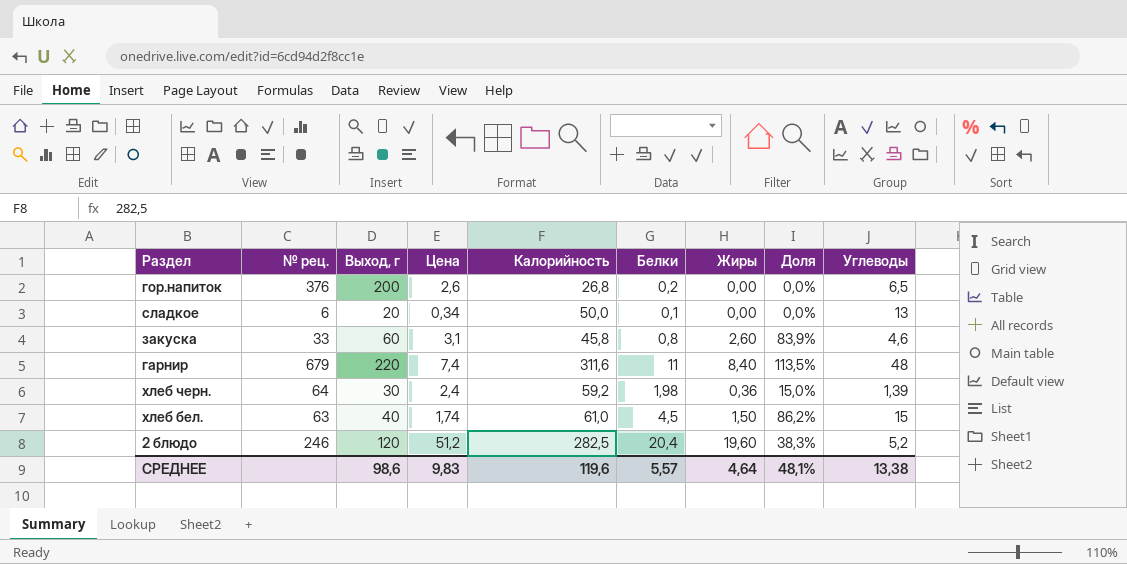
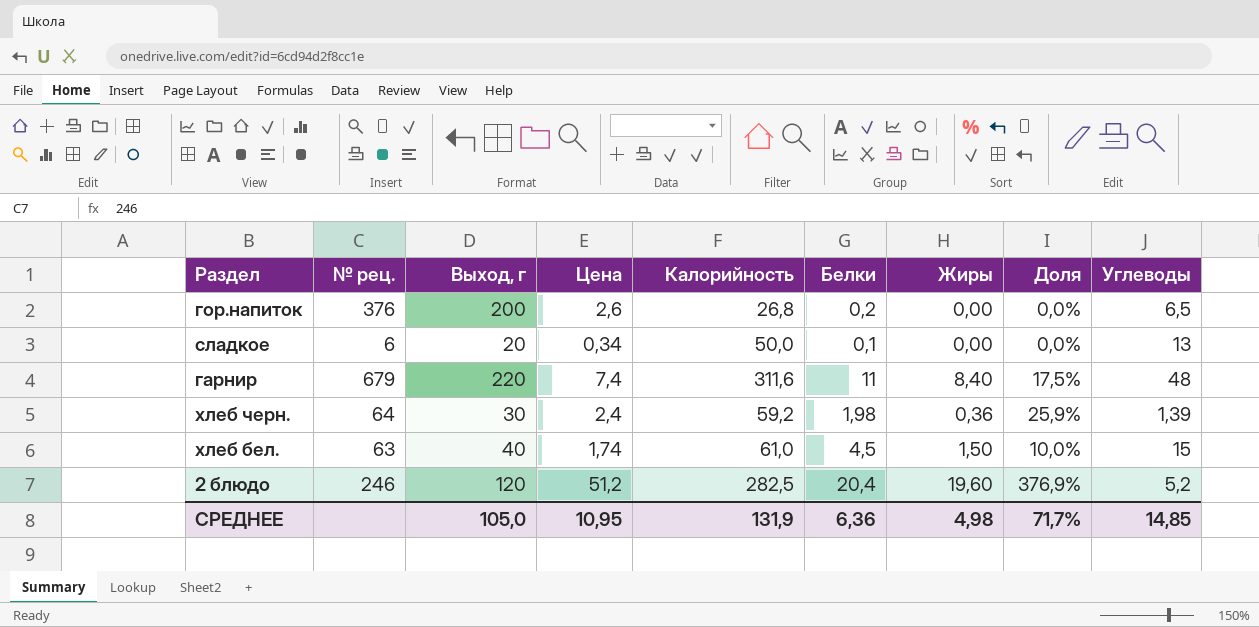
column Доля | formula: [Жиры] / [Цена] -> [Жиры] / [Углеводы]
row закуска: 33 | 60 | 3,1 | 45,8 | 0,8 | 2,60 | 83,9% | 4,6 -> none
СРЕДНЕЕ | Выход, г: 98,6 -> 105,0
СРЕДНЕЕ | Цена: 9,83 -> 10,95
СРЕДНЕЕ | Калорийность: 119,6 -> 131,9
СРЕДНЕЕ | Белки: 5,57 -> 6,36
СРЕДНЕЕ | Жиры: 4,64 -> 4,98
СРЕДНЕЕ | Доля: 48,1% -> 71,7%
СРЕДНЕЕ | Углеводы: 13,38 -> 14,85

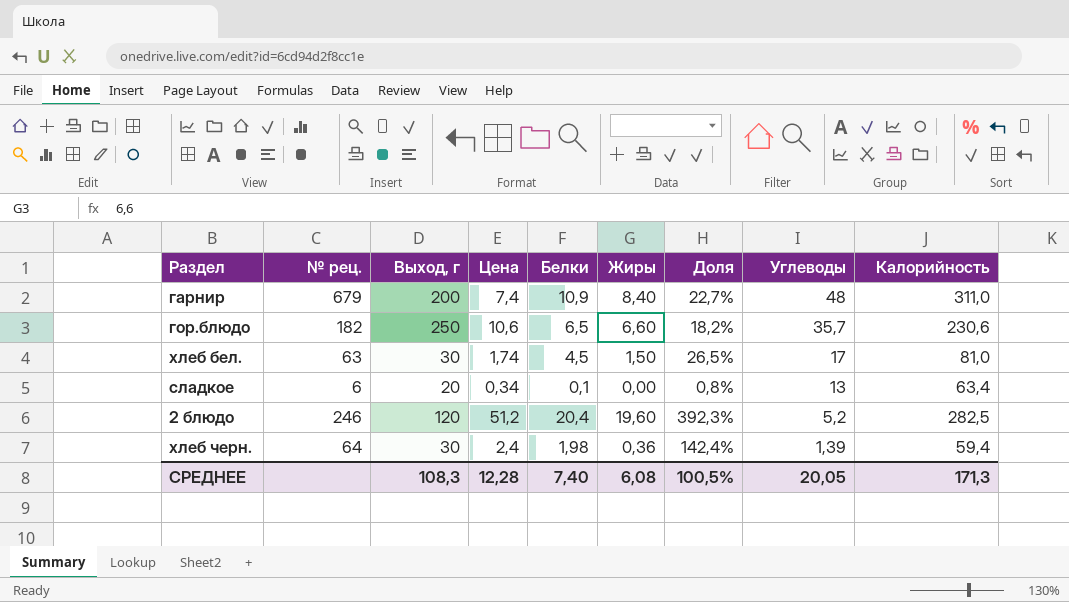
row order: none -> Углеводы descending
column Доля | formula: [Жиры] / [Углеводы] -> [Белки] / [Углеводы]
column Калорийность | position: 5 -> 9
row гор.напиток: 376 | 200 | 2,6 | 26,8 | 0,2 | 0,00 | 0,0% | 6,5 -> none
гарнир | Выход, г: 220 -> 200
гарнир | Белки: 11 -> 10,9
гарнир | Калорийность: 311,6 -> 311,0
row гор.блюдо: none -> 182 | 250 | 10,6 | 6,5 | 6,60 | 18,2% | 35,7 | 230,6
хлеб бел. | Выход, г: 40 -> 30
хлеб бел. | Углеводы: 15 -> 17
хлеб бел. | Калорийность: 61,0 -> 81,0
сладкое | Калорийность: 50,0 -> 63,4
хлеб черн. | Калорийность: 59,2 -> 59,4
СРЕДНЕЕ | Выход, г: 105,0 -> 108,3
СРЕДНЕЕ | Цена: 10,95 -> 12,28
СРЕДНЕЕ | Белки: 6,36 -> 7,40
СРЕДНЕЕ | Жиры: 4,98 -> 6,08
СРЕДНЕЕ | Доля: 71,7% -> 100,5%
СРЕДНЕЕ | Углеводы: 14,85 -> 20,05
СРЕДНЕЕ | Калорийность: 131,9 -> 171,3

